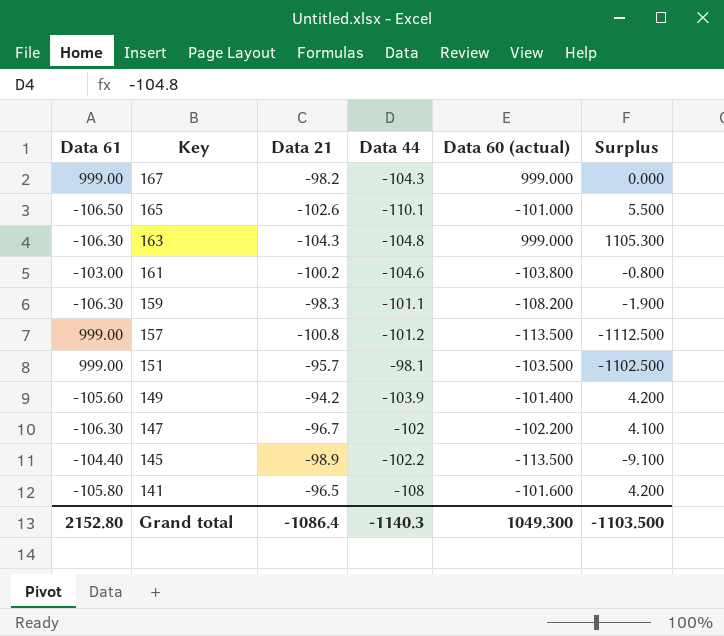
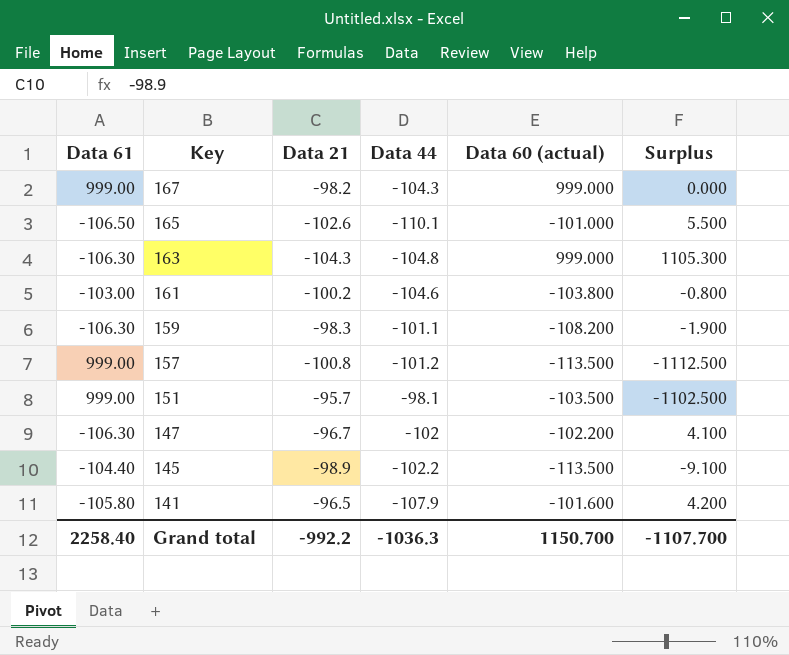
row 149: -105.60 | -94.2 | -103.9 | -101.400 | 4.200 -> none
141 | Data 44: -108 -> -107.9
Grand total | Data 61: 2152.80 -> 2258.40
Grand total | Data 21: -1086.4 -> -992.2
Grand total | Data 44: -1140.3 -> -1036.3
Grand total | Data 60 (actual): 1049.300 -> 1150.700
Grand total | Surplus: -1103.500 -> -1107.700

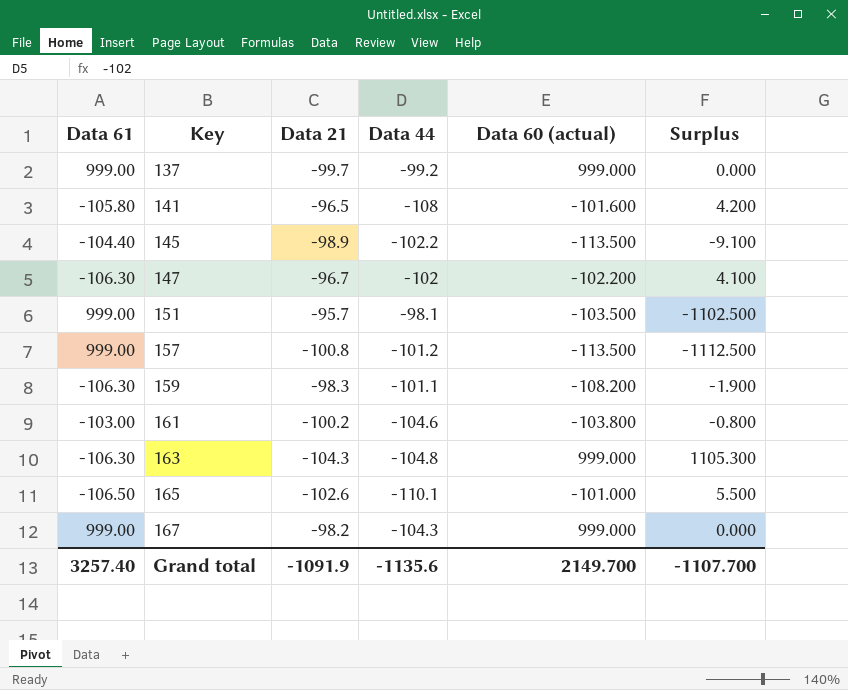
row order: Key descending -> Key ascending
row 137: none -> 999.00 | -99.7 | -99.2 | 999.000 | 0.000
141 | Data 44: -107.9 -> -108
Grand total | Data 61: 2258.40 -> 3257.40
Grand total | Data 21: -992.2 -> -1091.9
Grand total | Data 44: -1036.3 -> -1135.6
Grand total | Data 60 (actual): 1150.700 -> 2149.700

